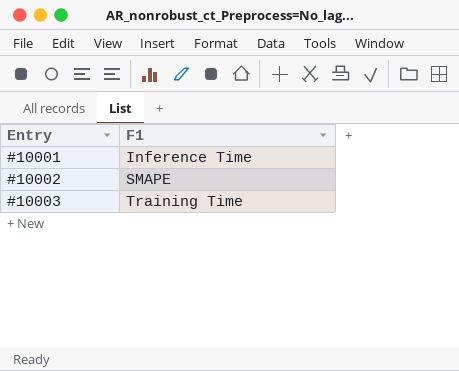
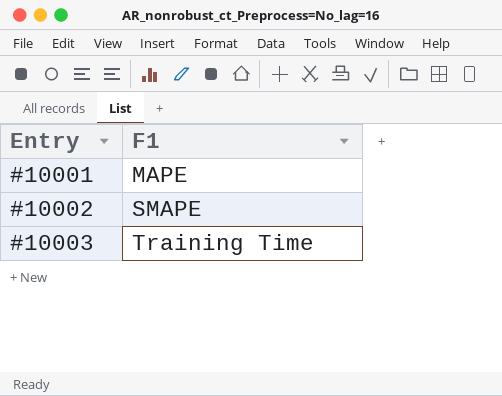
#10001 | F1: Inference Time -> MAPE

